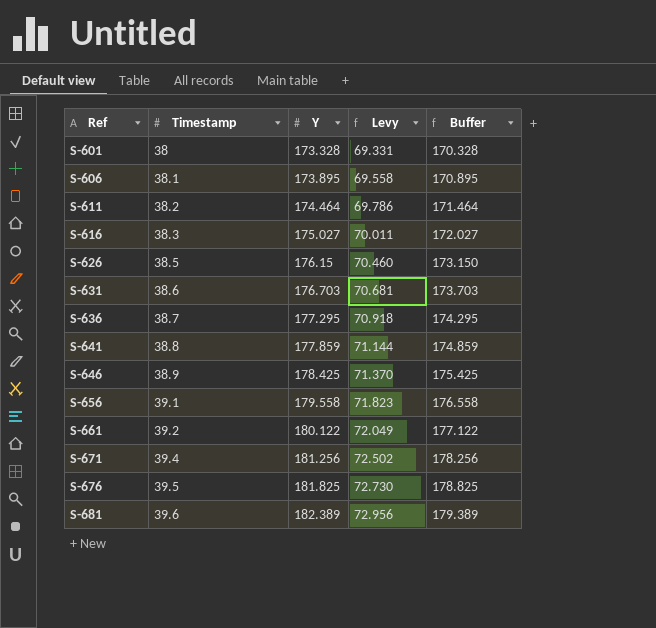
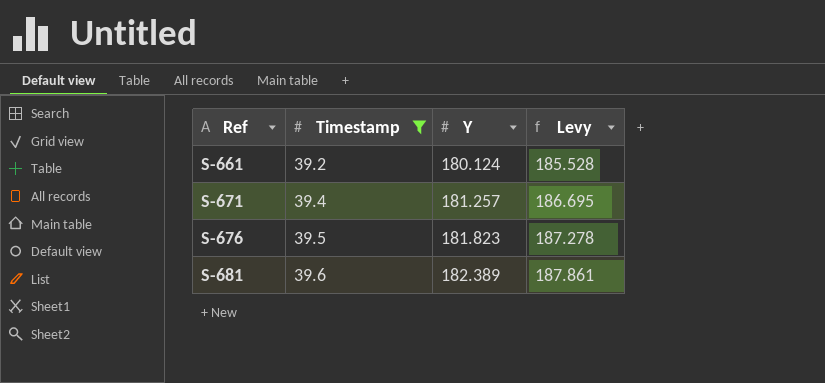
filter: none -> Timestamp >= 39.2
column Buffer | formula: [Y] - 3 -> none
column Levy | formula: [Y] * 0.4 -> [Y] * 1.03
S-661 | Y: 180.122 -> 180.124
S-671 | Y: 181.256 -> 181.257
S-676 | Y: 181.825 -> 181.823

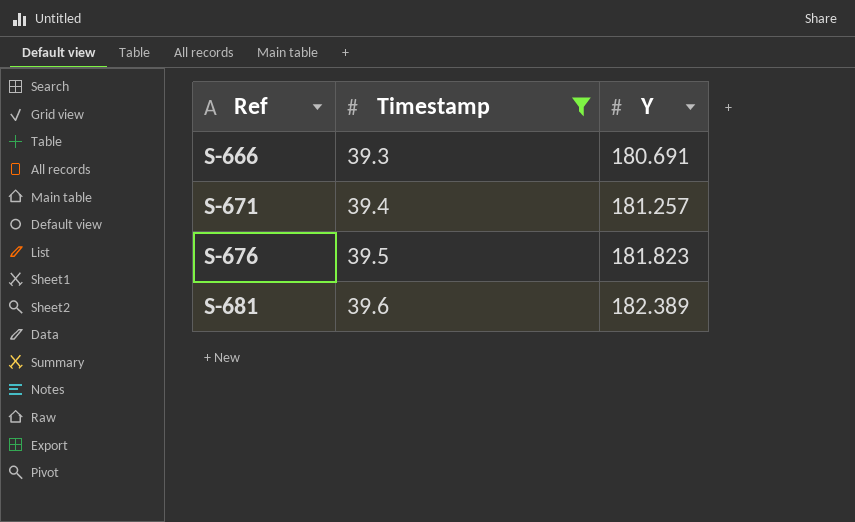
column Levy | formula: [Y] * 1.03 -> none
row S-661: 39.2 | 180.124 | 185.528 -> none
row S-666: none -> 39.3 | 180.691

